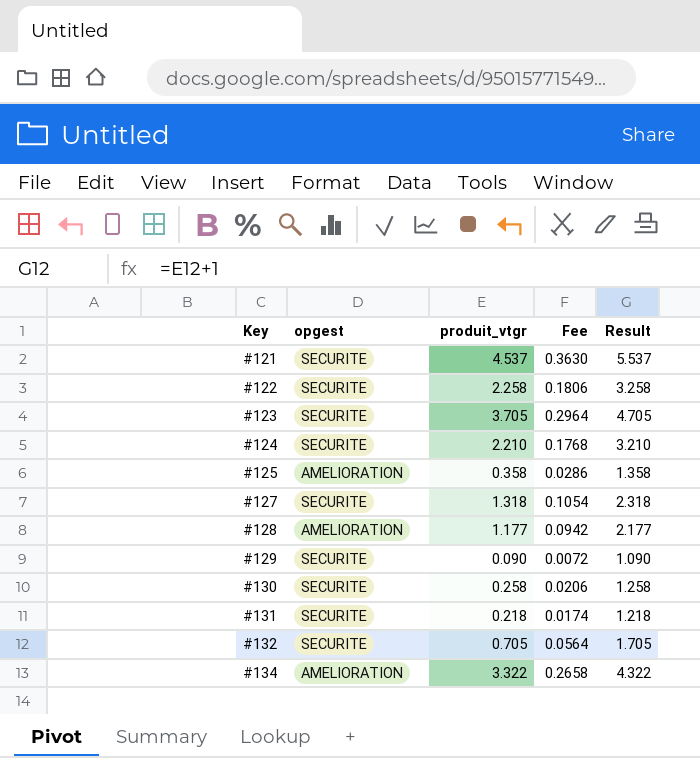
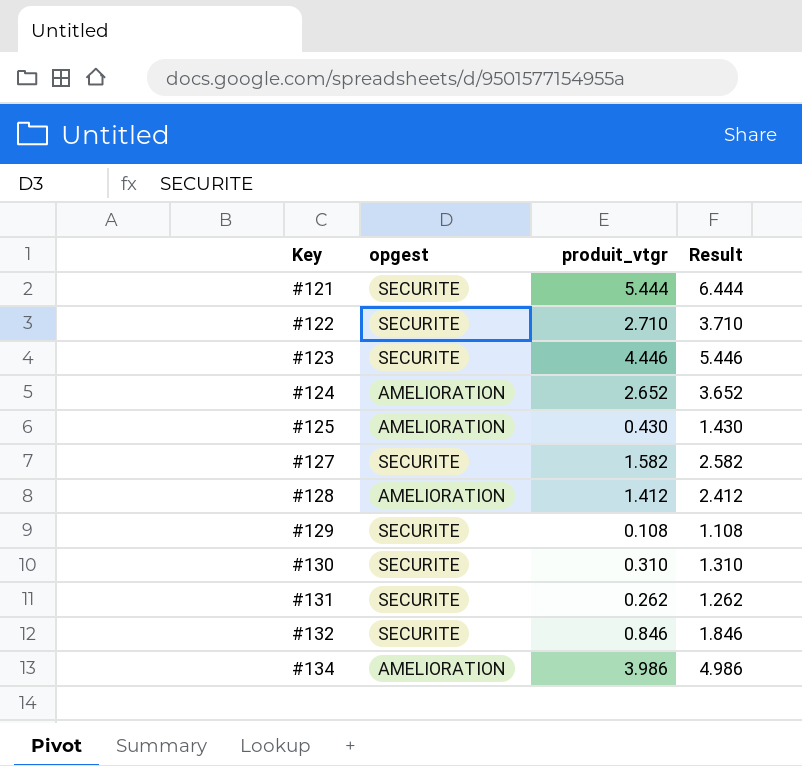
column Fee | formula: [produit_vtgr] * 0.08 -> none
#121 | produit_vtgr: 4.537 -> 5.444
#121 | Result: 5.537 -> 6.444
#122 | produit_vtgr: 2.258 -> 2.710
#122 | Result: 3.258 -> 3.710
#123 | produit_vtgr: 3.705 -> 4.446
#123 | Result: 4.705 -> 5.446
#124 | opgest: SECURITE -> AMELIORATION
#124 | produit_vtgr: 2.210 -> 2.652
#124 | Result: 3.210 -> 3.652
#125 | produit_vtgr: 0.358 -> 0.430
#125 | Result: 1.358 -> 1.430
#127 | produit_vtgr: 1.318 -> 1.582
#127 | Result: 2.318 -> 2.582
#128 | produit_vtgr: 1.177 -> 1.412
#128 | Result: 2.177 -> 2.412
#129 | produit_vtgr: 0.090 -> 0.108
#129 | Result: 1.090 -> 1.108
#130 | produit_vtgr: 0.258 -> 0.310
#130 | Result: 1.258 -> 1.310
#131 | produit_vtgr: 0.218 -> 0.262
#131 | Result: 1.218 -> 1.262
#132 | produit_vtgr: 0.705 -> 0.846
#132 | Result: 1.705 -> 1.846
#134 | produit_vtgr: 3.322 -> 3.986
#134 | Result: 4.322 -> 4.986

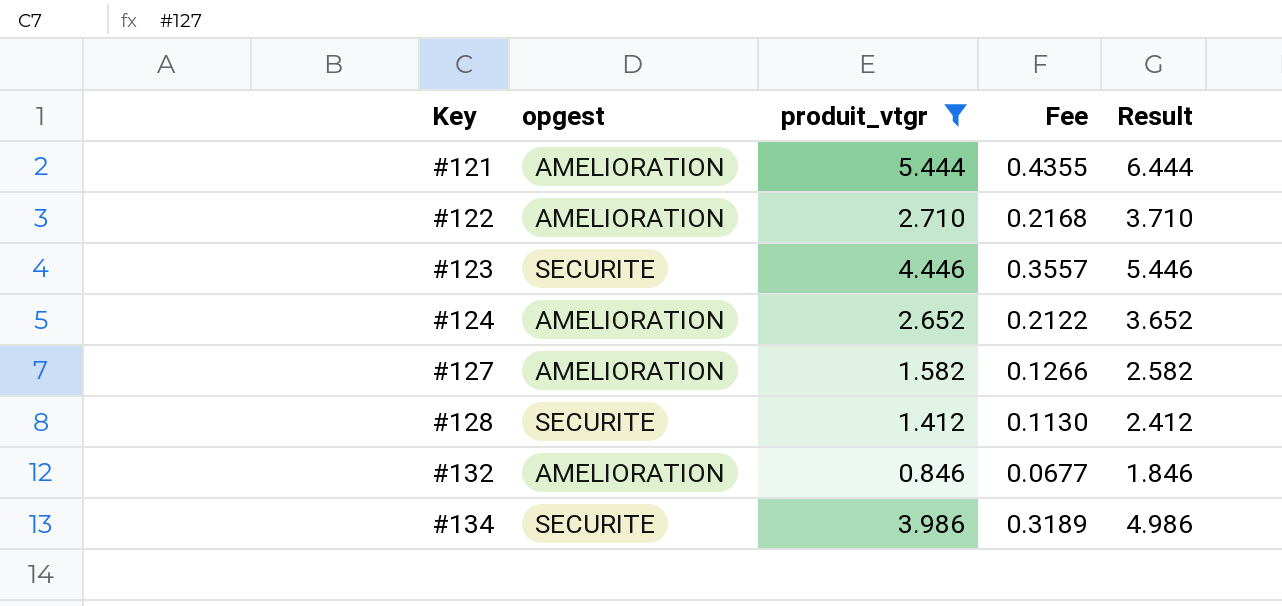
filter: none -> produit_vtgr >= 0.846
column Fee | formula: none -> [produit_vtgr] * 0.08
#121 | opgest: SECURITE -> AMELIORATION
#122 | opgest: SECURITE -> AMELIORATION
#127 | opgest: SECURITE -> AMELIORATION
#128 | opgest: AMELIORATION -> SECURITE
#132 | opgest: SECURITE -> AMELIORATION
#134 | opgest: AMELIORATION -> SECURITE

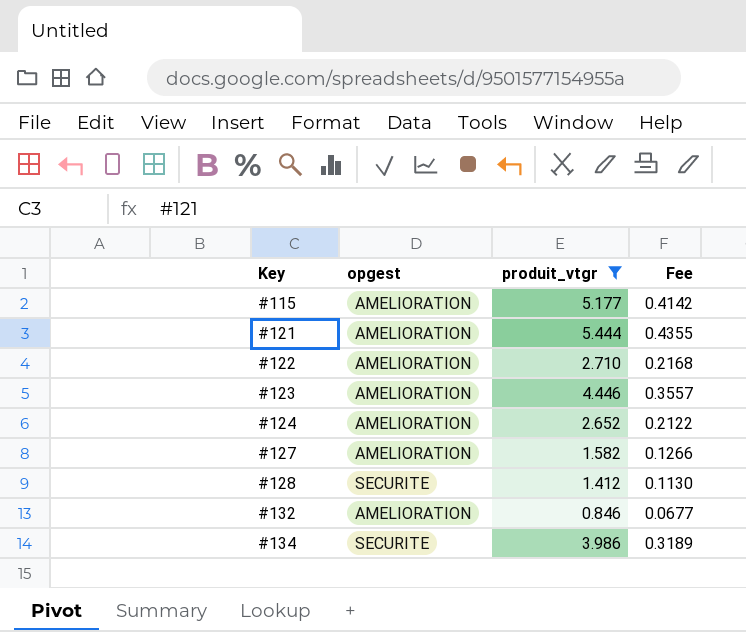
column Result | formula: [produit_vtgr] + 1 -> none
row #115: none -> AMELIORATION | 5.177 | 0.4142
#123 | opgest: SECURITE -> AMELIORATION

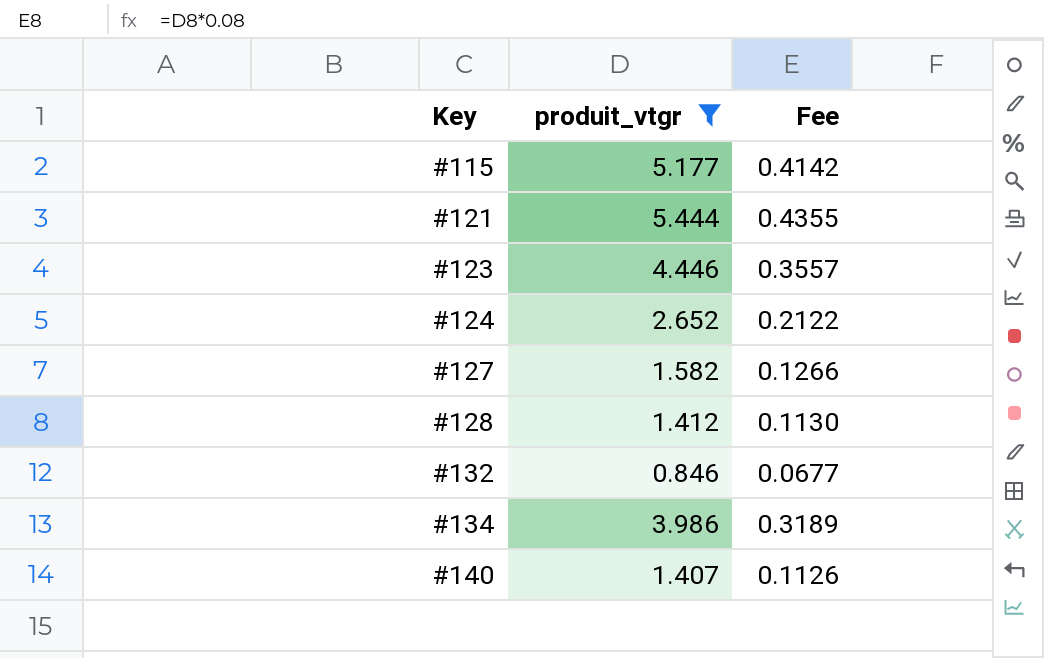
column opgest | position: 2 -> none
row #122: AMELIORATION | 2.710 | 0.2168 -> none
row #140: none -> 1.407 | 0.1126

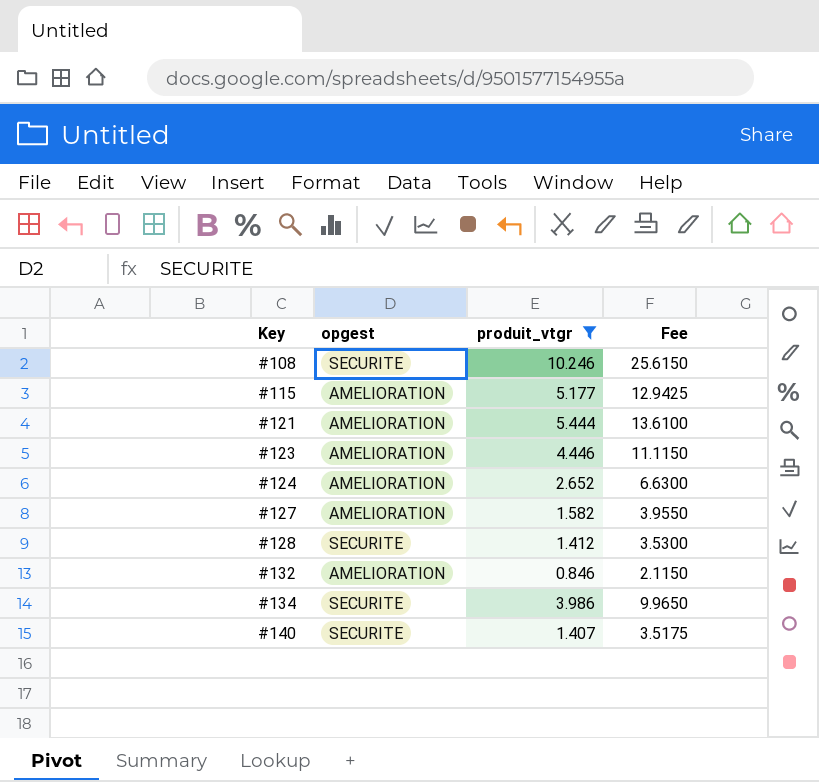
column opgest | position: none -> 2
column Fee | formula: [produit_vtgr] * 0.08 -> [produit_vtgr] * 2.5
row #108: none -> SECURITE | 10.246 | 25.6150

